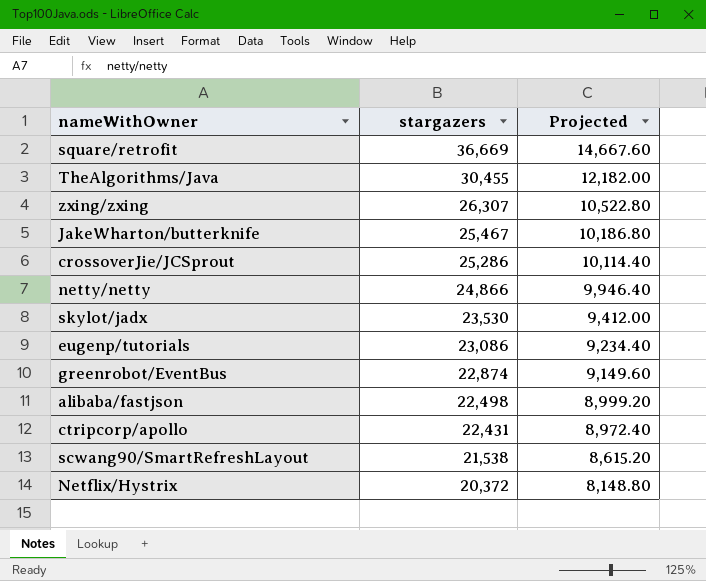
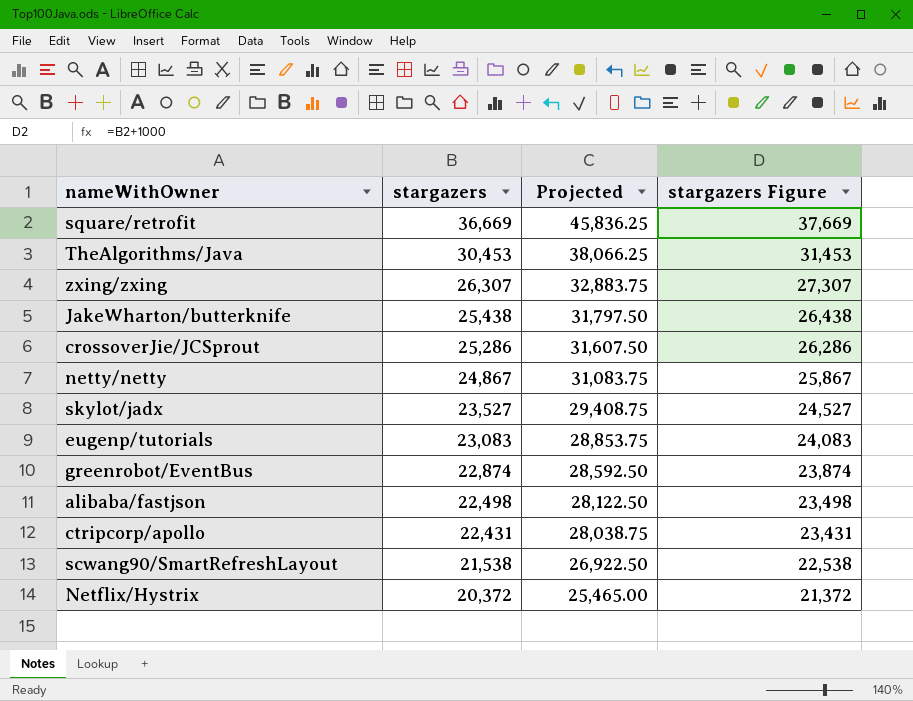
column Projected | formula: [stargazers] * 0.4 -> [stargazers] * 1.25
column stargazers Figure | formula: none -> [stargazers] + 1000
TheAlgorithms/Java | stargazers: 30,455 -> 30,453
JakeWharton/butterknife | stargazers: 25,467 -> 25,438
netty/netty | stargazers: 24,866 -> 24,867
skylot/jadx | stargazers: 23,530 -> 23,527
eugenp/tutorials | stargazers: 23,086 -> 23,083

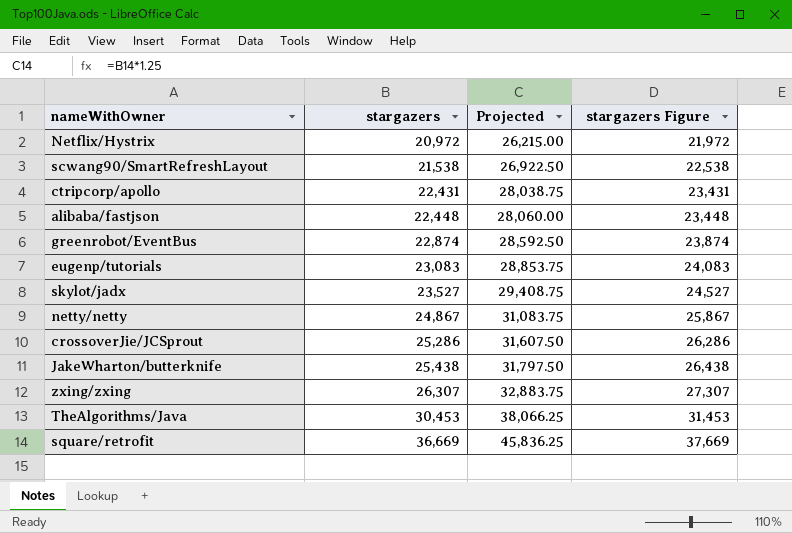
row order: stargazers descending -> stargazers ascending
Netflix/Hystrix | stargazers: 20,372 -> 20,972
Netflix/Hystrix | Projected: 25,465.00 -> 26,215.00
Netflix/Hystrix | stargazers Figure: 21,372 -> 21,972
alibaba/fastjson | stargazers: 22,498 -> 22,448
alibaba/fastjson | Projected: 28,122.50 -> 28,060.00
alibaba/fastjson | stargazers Figure: 23,498 -> 23,448

